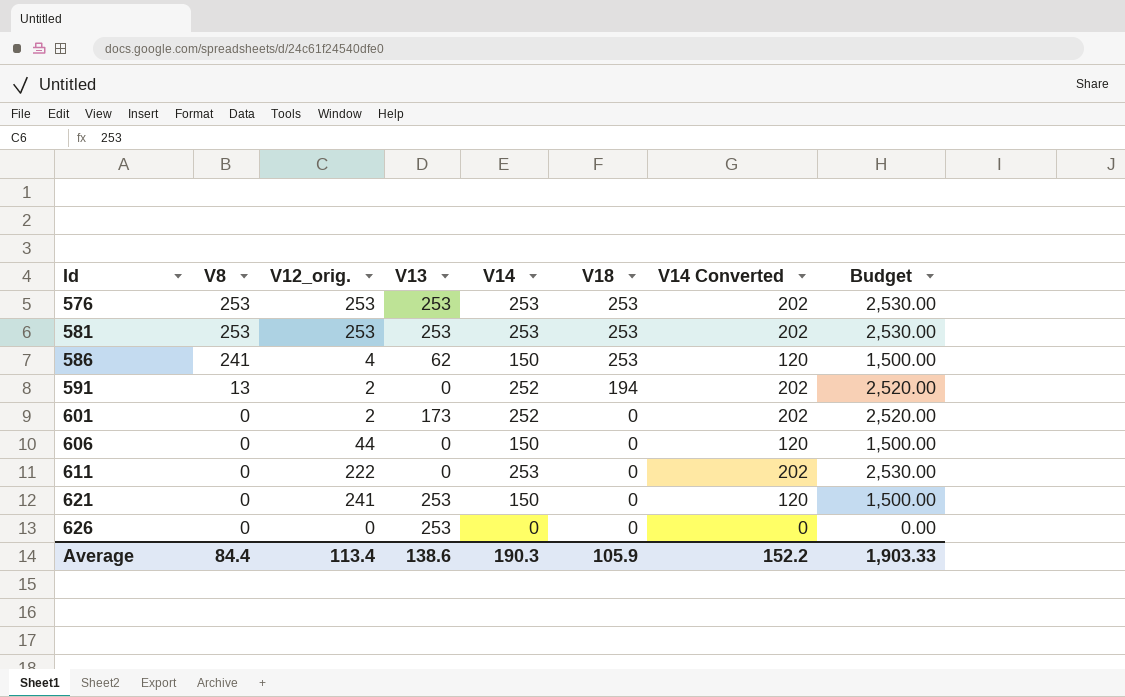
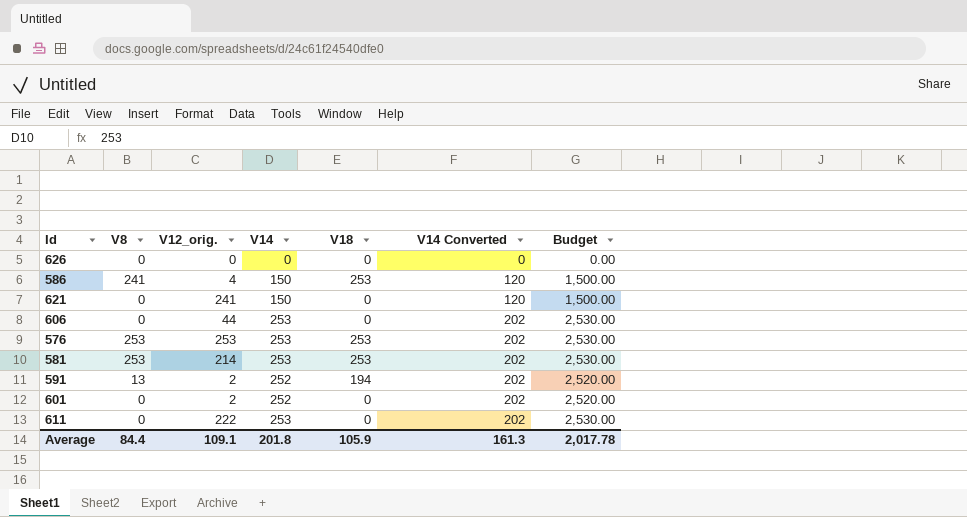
row order: Id ascending -> V14 Converted ascending
column V13 | position: 4 -> none
606 | V14: 150 -> 253
606 | V14 Converted: 120 -> 202
606 | Budget: 1,500.00 -> 2,530.00
581 | V12_orig.: 253 -> 214
Average | V12_orig.: 113.4 -> 109.1
Average | V14: 190.3 -> 201.8
Average | V14 Converted: 152.2 -> 161.3
Average | Budget: 1,903.33 -> 2,017.78

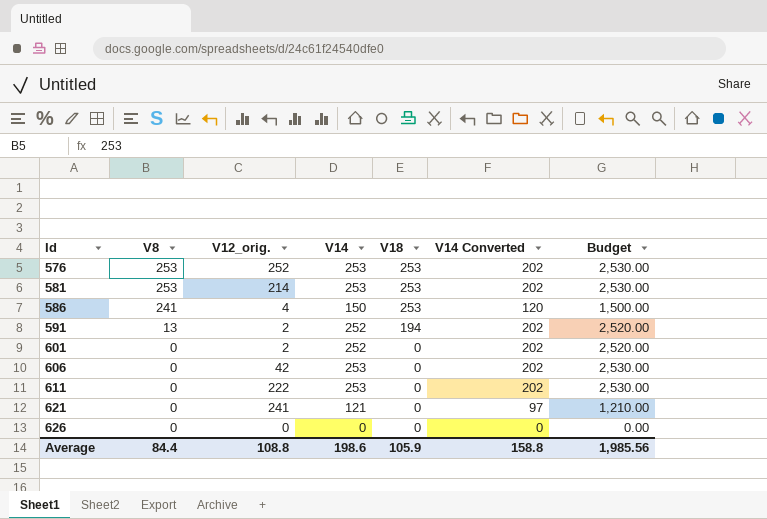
row order: V14 Converted ascending -> Id ascending
576 | V12_orig.: 253 -> 252
606 | V12_orig.: 44 -> 42
621 | V14: 150 -> 121
621 | V14 Converted: 120 -> 97
621 | Budget: 1,500.00 -> 1,210.00
Average | V12_orig.: 109.1 -> 108.8
Average | V14: 201.8 -> 198.6
Average | V14 Converted: 161.3 -> 158.8
Average | Budget: 2,017.78 -> 1,985.56

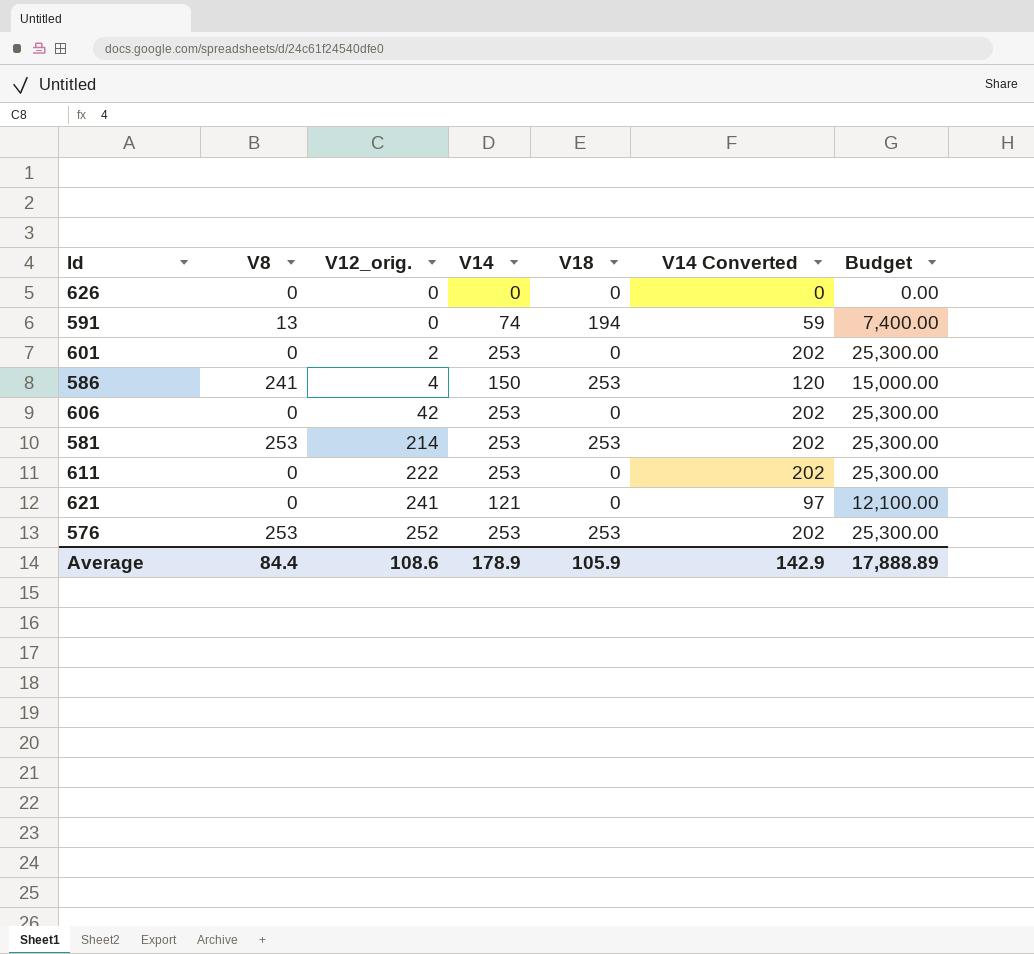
row order: Id ascending -> V12_orig. ascending
column Budget | formula: [V14] * 10 -> [V14] * 100
591 | V12_orig.: 2 -> 0
591 | V14: 252 -> 74
591 | V14 Converted: 202 -> 59
601 | V14: 252 -> 253
Average | V12_orig.: 108.8 -> 108.6
Average | V14: 198.6 -> 178.9
Average | V14 Converted: 158.8 -> 142.9
Average | Budget: 1,985.56 -> 17,888.89

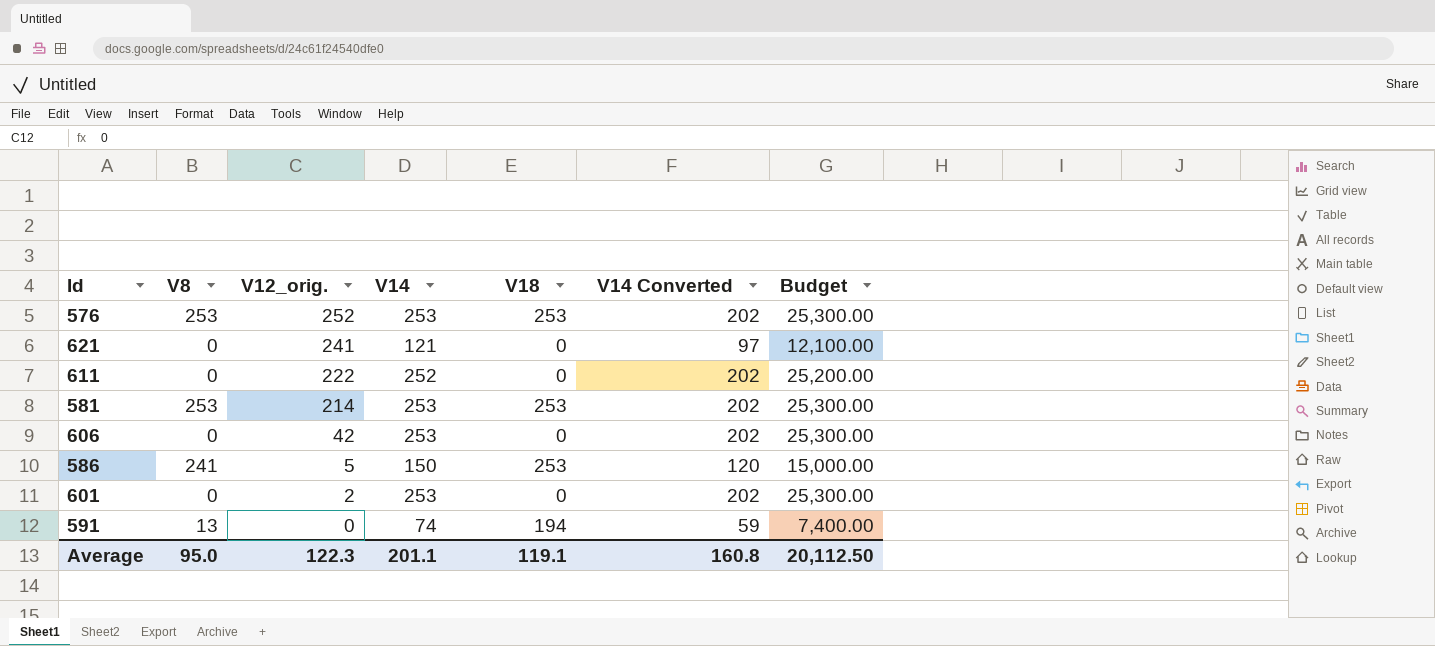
row order: V12_orig. ascending -> V12_orig. descending
row 626: 0 | 0 | 0 | 0 | 0 | 0.00 -> none
611 | V14: 253 -> 252
611 | Budget: 25,300.00 -> 25,200.00
586 | V12_orig.: 4 -> 5
Average | V8: 84.4 -> 95.0
Average | V12_orig.: 108.6 -> 122.3
Average | V14: 178.9 -> 201.1
Average | V18: 105.9 -> 119.1
Average | V14 Converted: 142.9 -> 160.8
Average | Budget: 17,888.89 -> 20,112.50

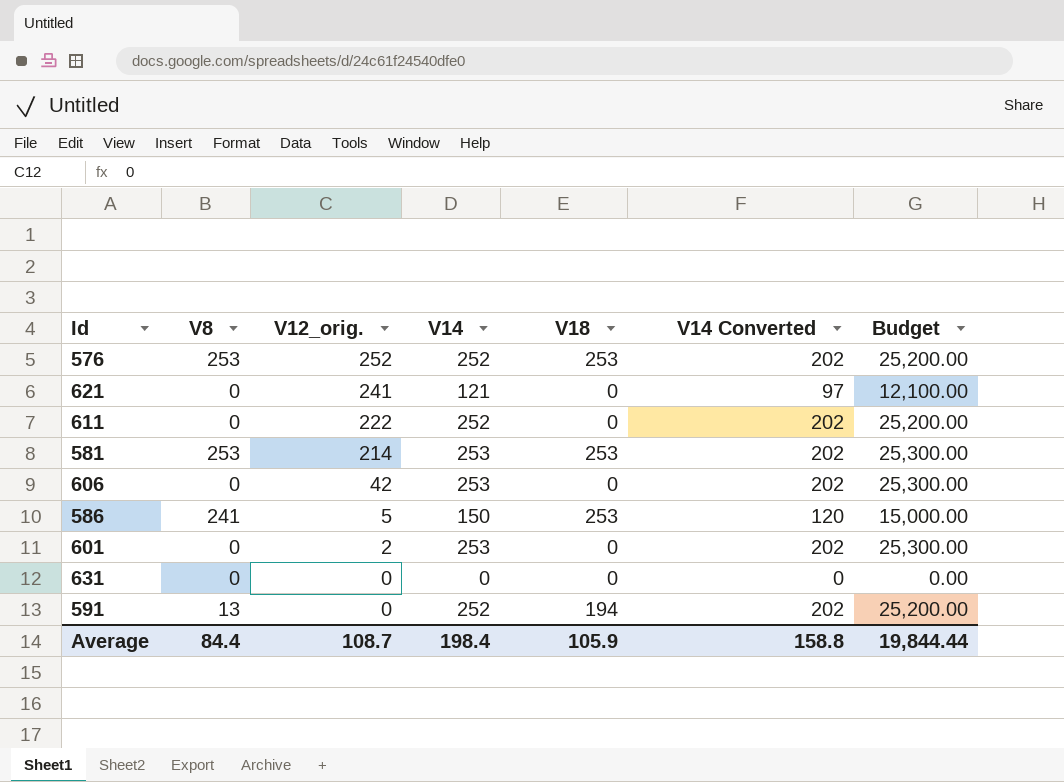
576 | V14: 253 -> 252
576 | Budget: 25,300.00 -> 25,200.00
row 631: none -> 0 | 0 | 0 | 0 | 0 | 0.00
591 | V14: 74 -> 252
591 | V14 Converted: 59 -> 202
591 | Budget: 7,400.00 -> 25,200.00
Average | V8: 95.0 -> 84.4
Average | V12_orig.: 122.3 -> 108.7
Average | V14: 201.1 -> 198.4
Average | V18: 119.1 -> 105.9
Average | V14 Converted: 160.8 -> 158.8
Average | Budget: 20,112.50 -> 19,844.44

